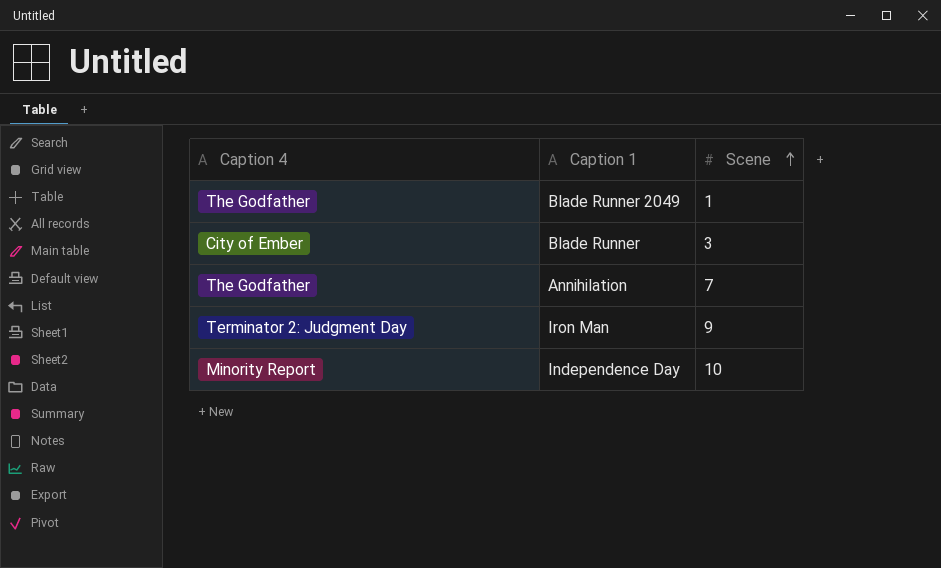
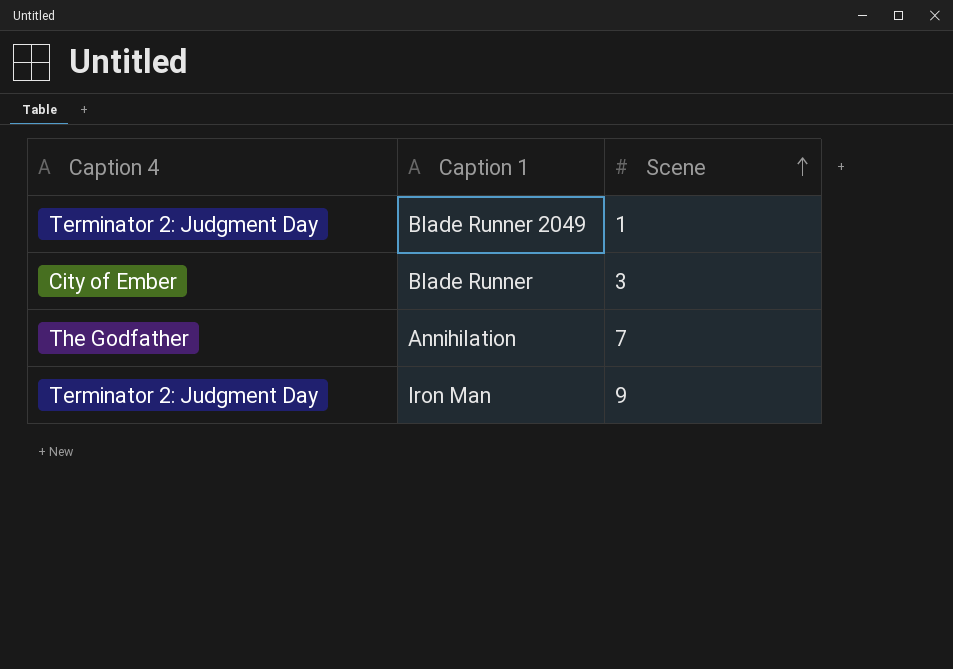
row Independence Day: Minority Report | 10 -> none
Blade Runner 2049 | Caption 4: The Godfather -> Terminator 2: Judgment Day

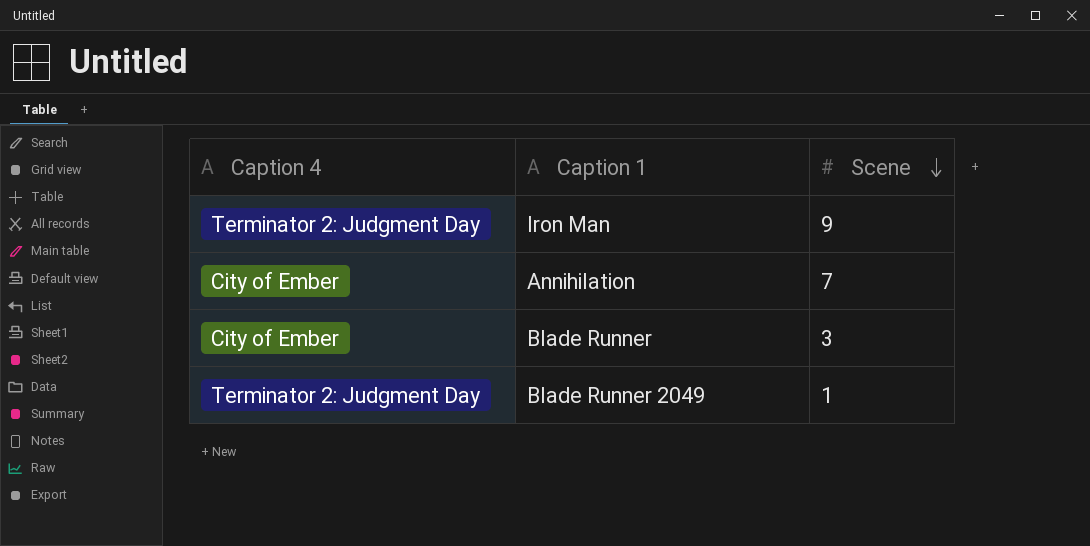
row order: Scene ascending -> Scene descending
Annihilation | Caption 4: The Godfather -> City of Ember

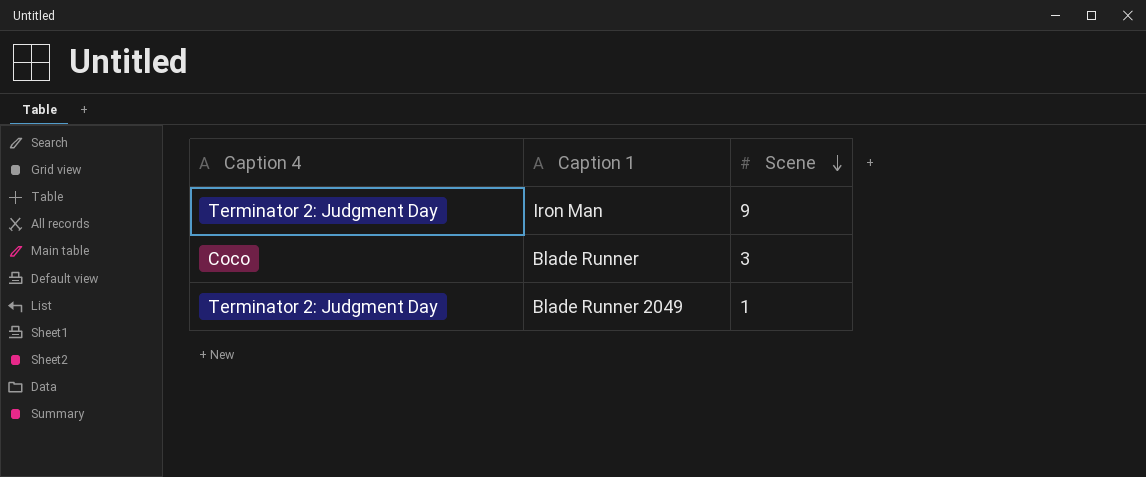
row Annihilation: City of Ember | 7 -> none
Blade Runner | Caption 4: City of Ember -> Coco

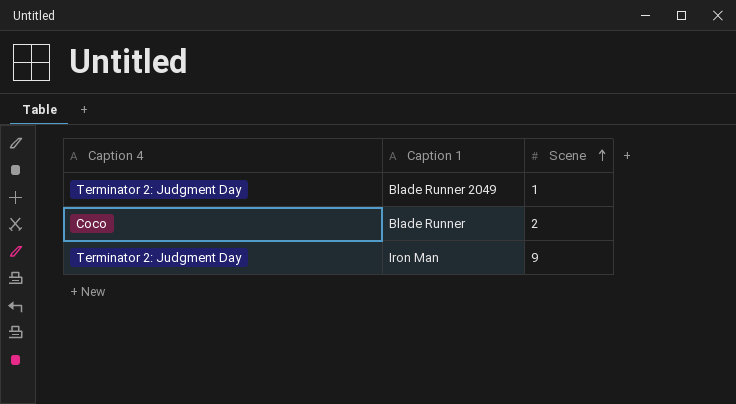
row order: Scene descending -> Scene ascending
Blade Runner | Scene: 3 -> 2

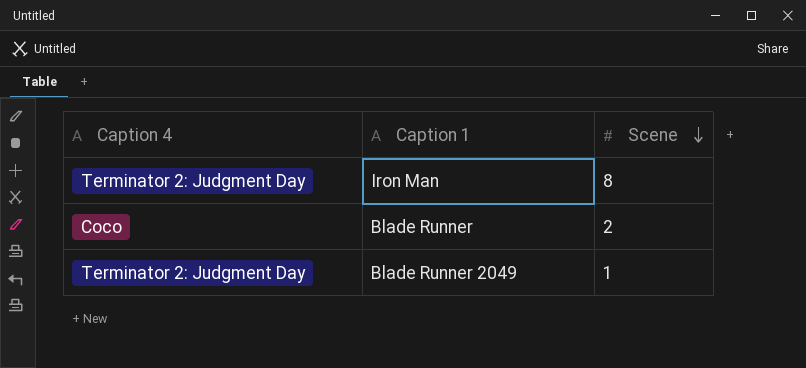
row order: Scene ascending -> Scene descending
Iron Man | Scene: 9 -> 8

